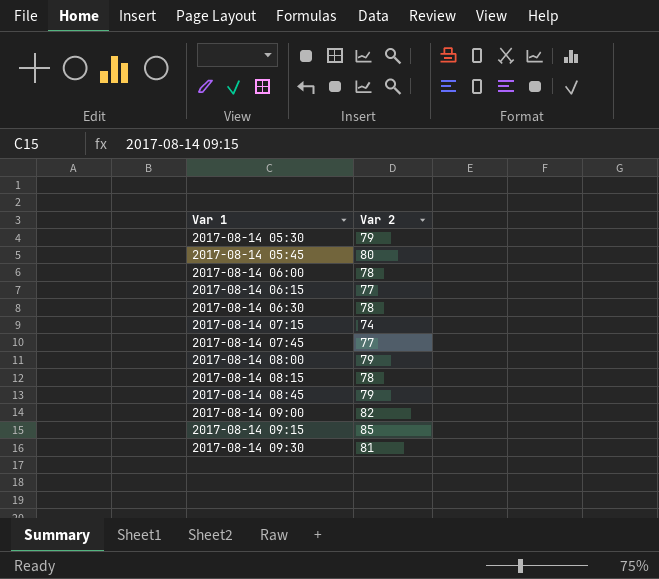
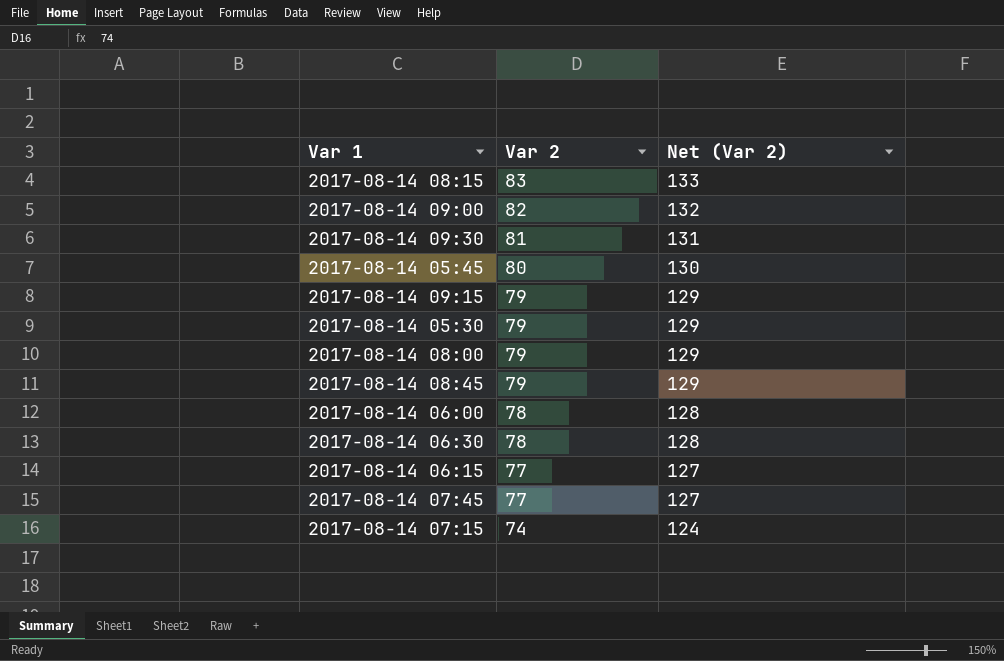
row order: Var 1 ascending -> Var 2 descending
column Net (Var 2) | formula: none -> [Var 2] + 50
2017-08-14 08:15 | Var 2: 78 -> 83
2017-08-14 09:15 | Var 2: 85 -> 79

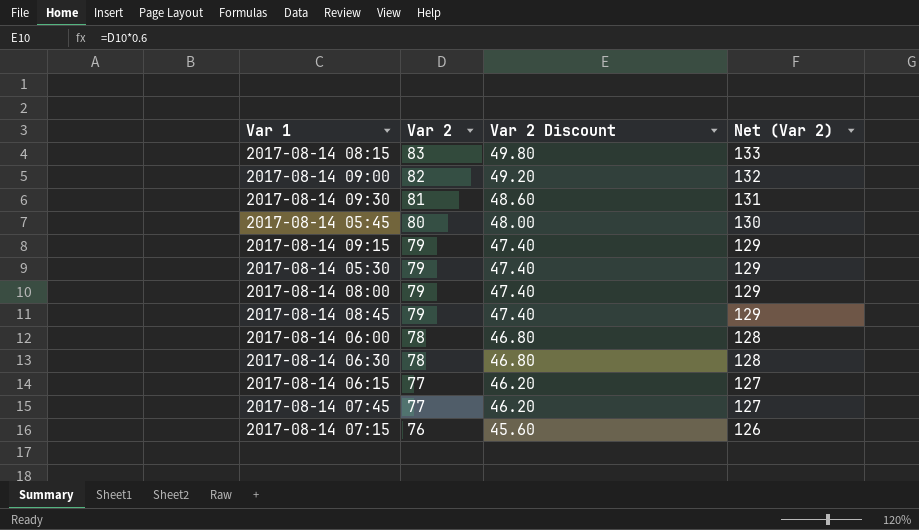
column Var 2 Discount | formula: none -> [Var 2] * 0.6
2017-08-14 07:15 | Var 2: 74 -> 76
2017-08-14 07:15 | Net (Var 2): 124 -> 126

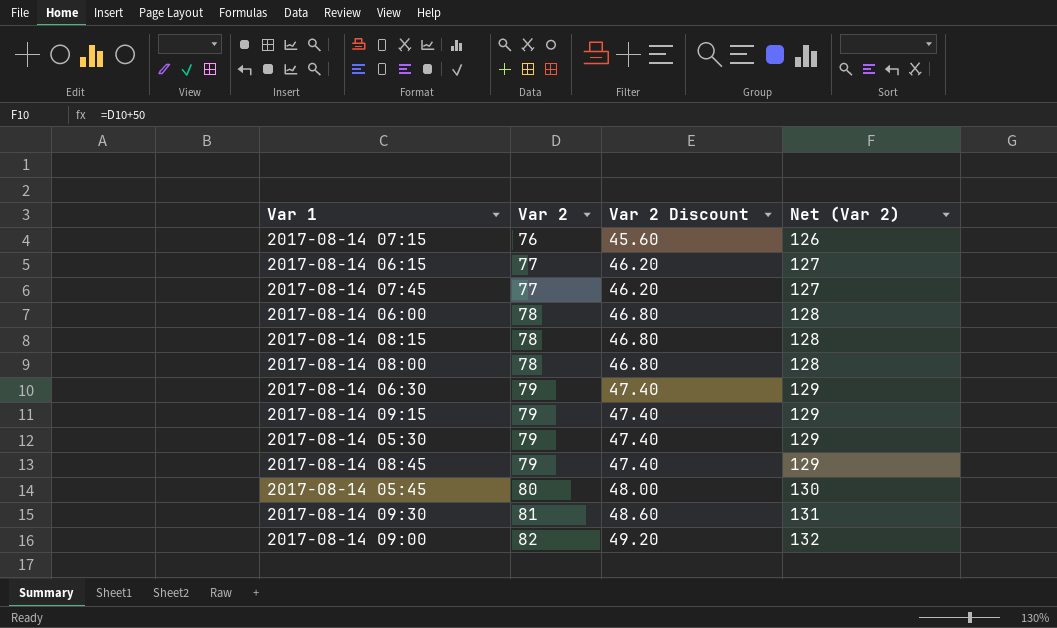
row order: Var 2 descending -> Var 2 ascending
2017-08-14 08:15 | Var 2: 83 -> 78
2017-08-14 08:15 | Var 2 Discount: 49.80 -> 46.80
2017-08-14 08:15 | Net (Var 2): 133 -> 128
2017-08-14 08:00 | Var 2: 79 -> 78
2017-08-14 08:00 | Var 2 Discount: 47.40 -> 46.80
2017-08-14 08:00 | Net (Var 2): 129 -> 128
2017-08-14 06:30 | Var 2: 78 -> 79
2017-08-14 06:30 | Var 2 Discount: 46.80 -> 47.40
2017-08-14 06:30 | Net (Var 2): 128 -> 129

